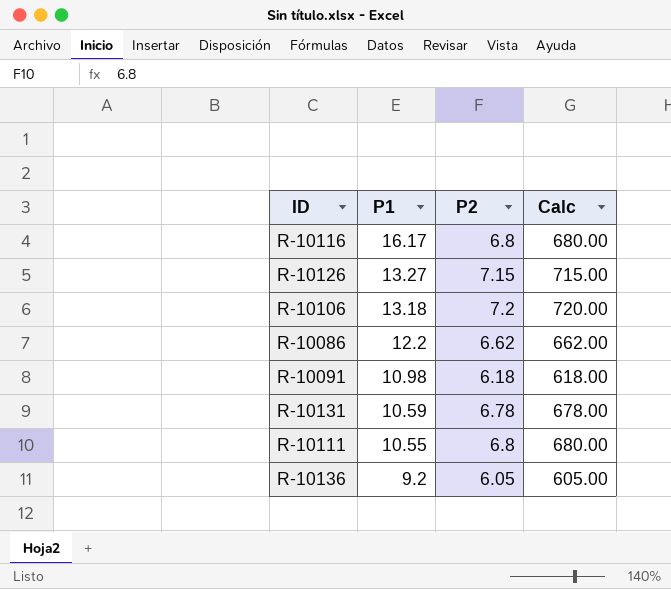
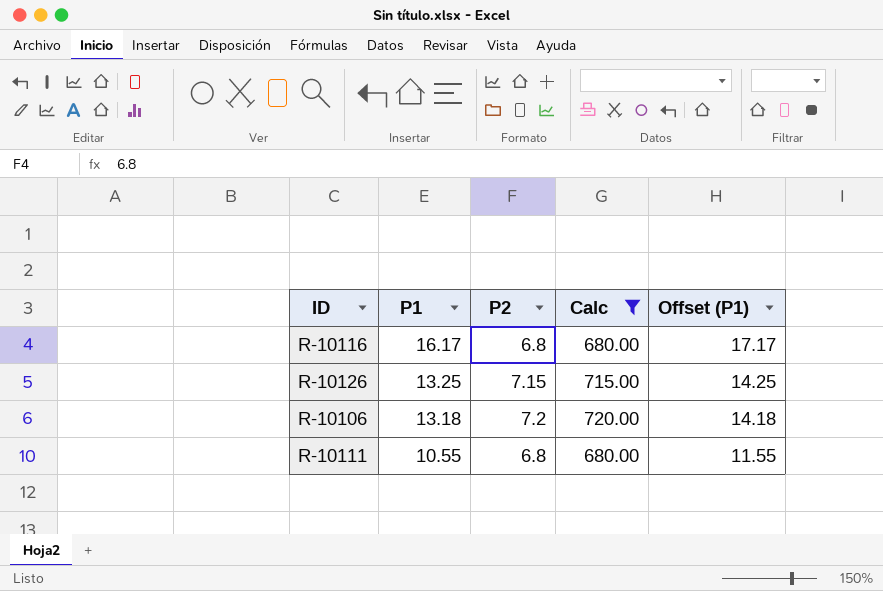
filter: none -> Calc >= 680.00
column Offset (P1) | formula: none -> [P1] + 1
R-10126 | P1: 13.27 -> 13.25

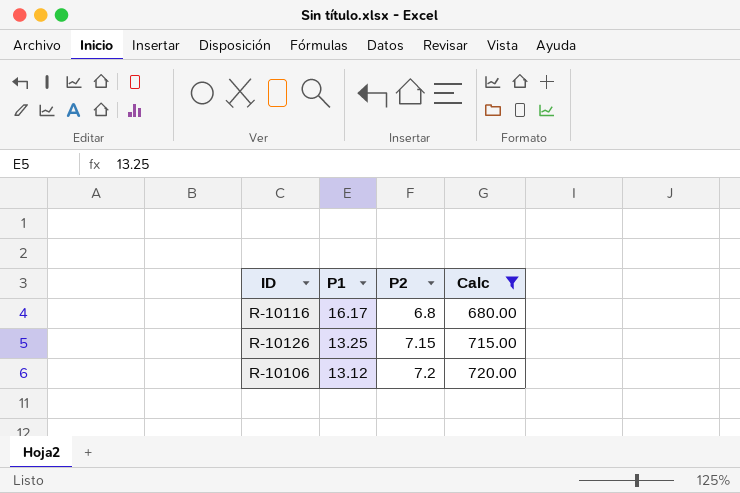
column Offset (P1) | formula: [P1] + 1 -> none
row R-10111: 10.55 | 6.8 | 680.00 | 11.55 -> none
R-10106 | P1: 13.18 -> 13.12

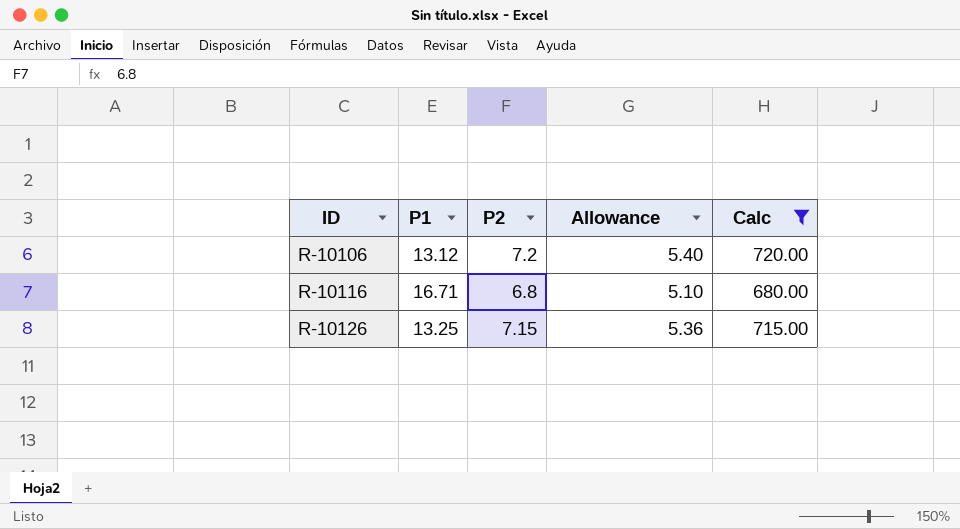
row order: P1 descending -> ID ascending
column Allowance | formula: none -> [P2] * 0.75
R-10116 | P1: 16.17 -> 16.71

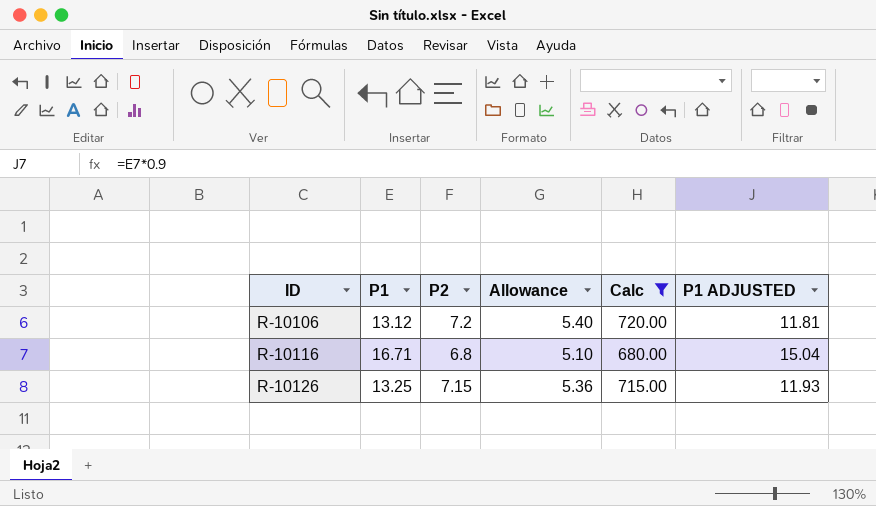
column P1 ADJUSTED | formula: none -> [P1] * 0.9

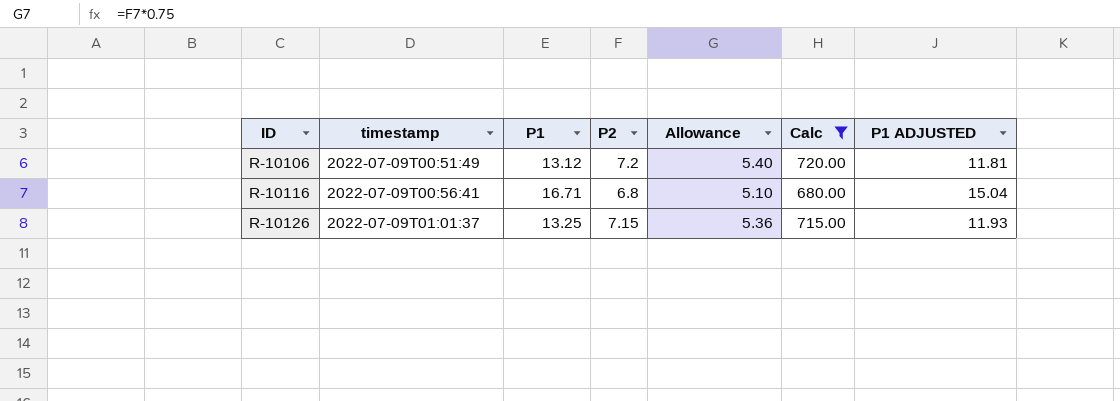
column timestamp | position: none -> 2

